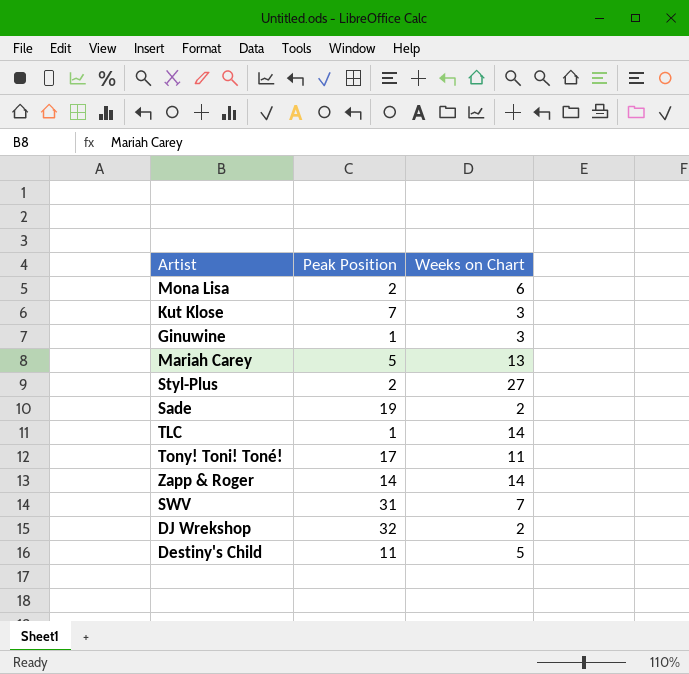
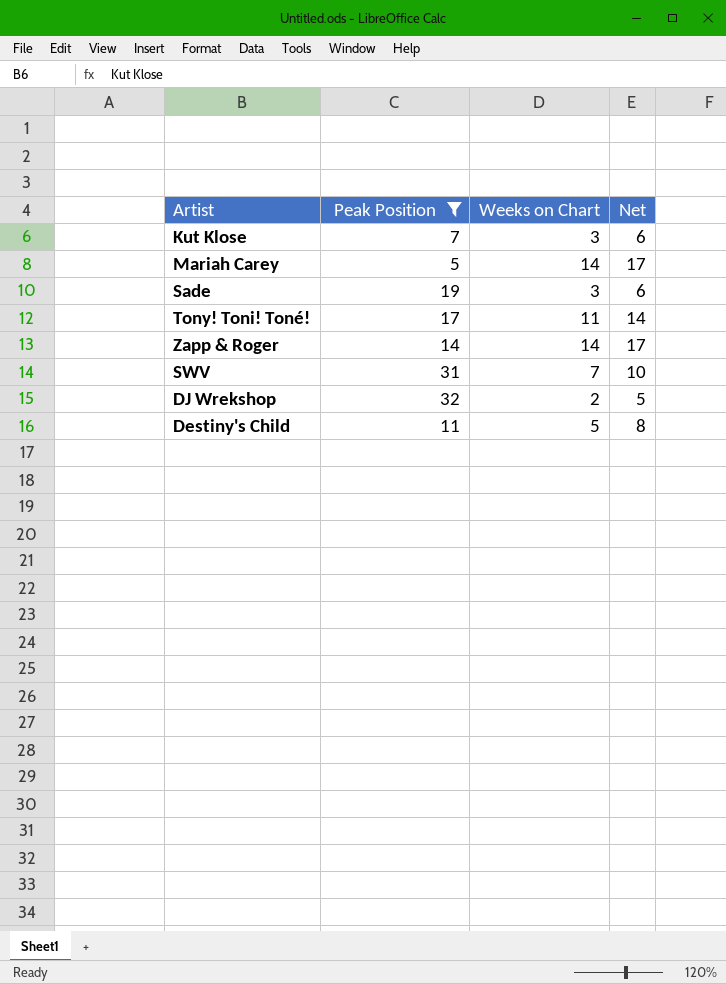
filter: none -> Peak Position >= 5
column Net | formula: none -> [Weeks on Chart] + 3
Mariah Carey | Weeks on Chart: 13 -> 14
Sade | Weeks on Chart: 2 -> 3

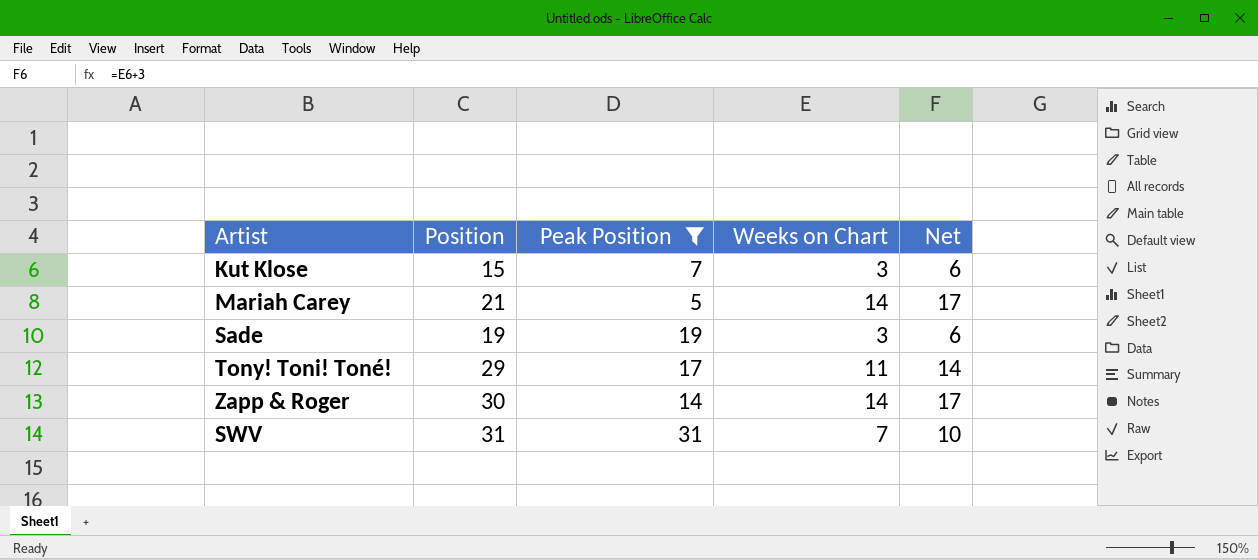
column Position | position: none -> 2
row DJ Wrekshop: 32 | 2 | 5 -> none
row Destiny's Child: 11 | 5 | 8 -> none

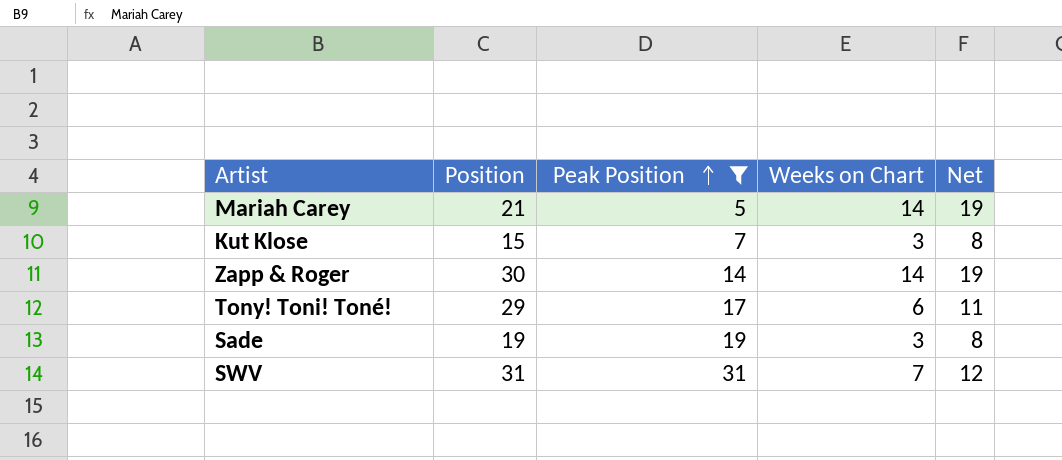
row order: none -> Peak Position ascending
column Net | formula: [Weeks on Chart] + 3 -> [Weeks on Chart] + 5
Tony! Toni! Toné! | Weeks on Chart: 11 -> 6

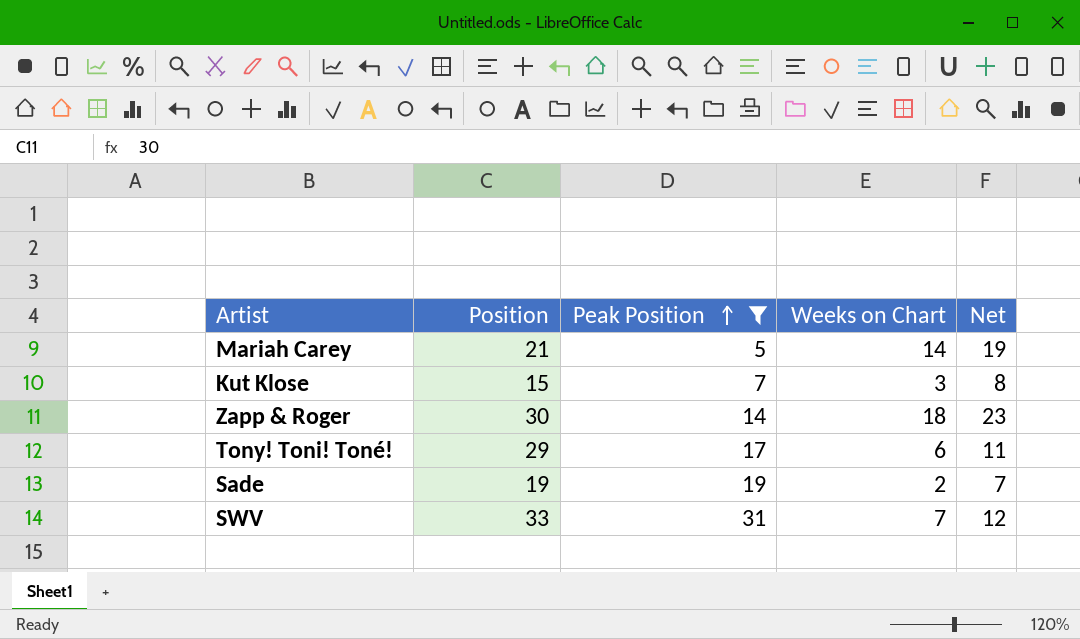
Zapp & Roger | Weeks on Chart: 14 -> 18
Zapp & Roger | Net: 19 -> 23
Sade | Weeks on Chart: 3 -> 2
Sade | Net: 8 -> 7
SWV | Position: 31 -> 33

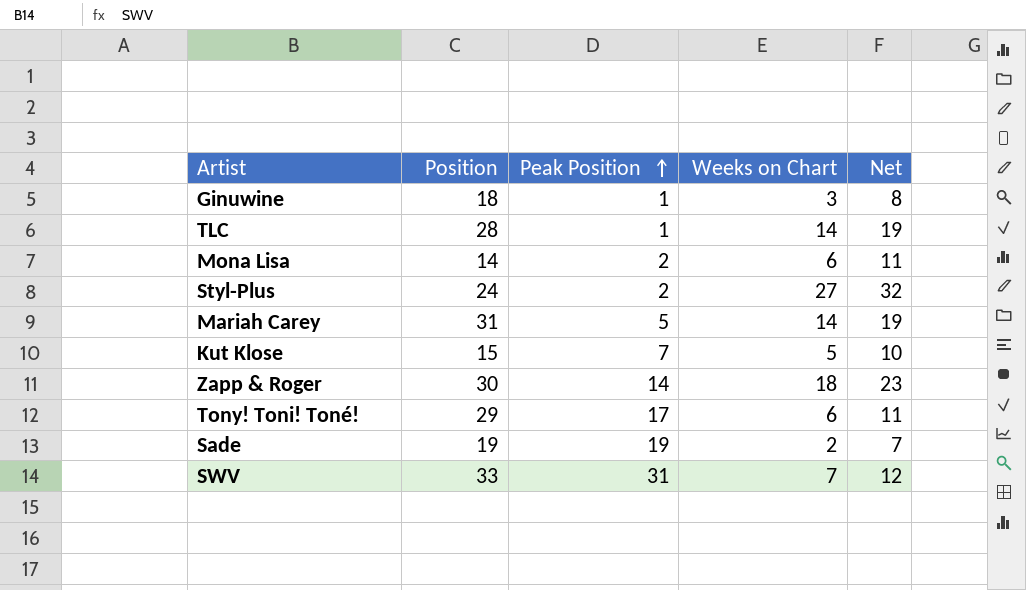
filter: Peak Position >= 5 -> none
Mariah Carey | Position: 21 -> 31
Kut Klose | Weeks on Chart: 3 -> 5
Kut Klose | Net: 8 -> 10

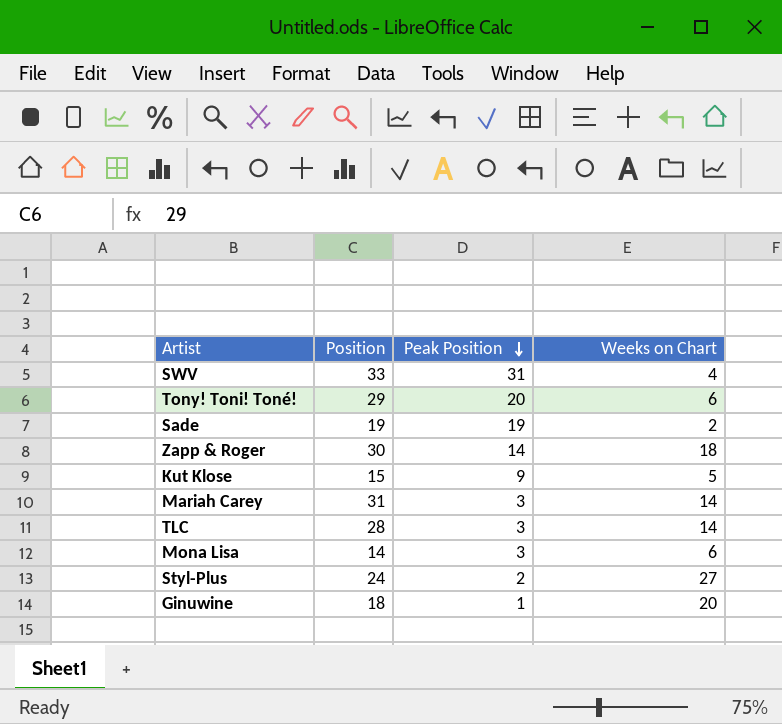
row order: Peak Position ascending -> Peak Position descending
column Net | formula: [Weeks on Chart] + 5 -> none
SWV | Weeks on Chart: 7 -> 4
Tony! Toni! Toné! | Peak Position: 17 -> 20
Kut Klose | Peak Position: 7 -> 9
Mariah Carey | Peak Position: 5 -> 3
TLC | Peak Position: 1 -> 3
Mona Lisa | Peak Position: 2 -> 3
Ginuwine | Weeks on Chart: 3 -> 20

